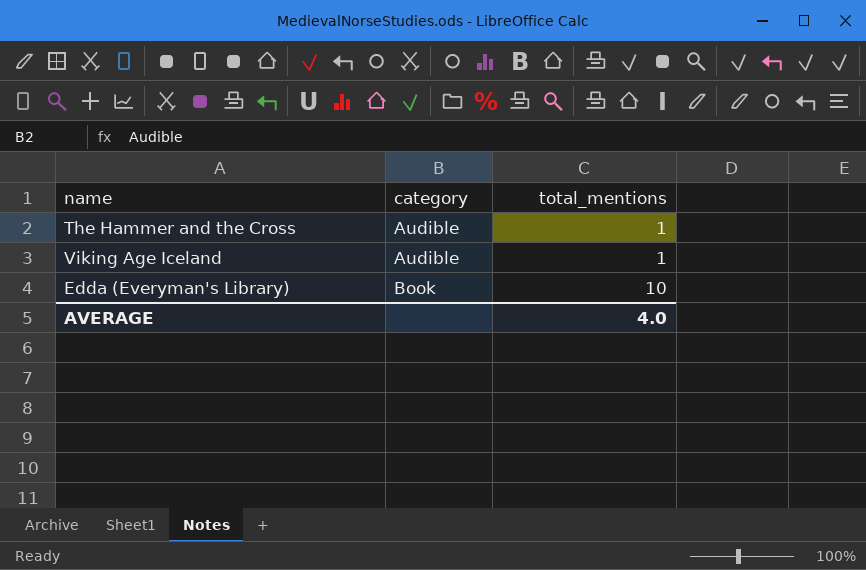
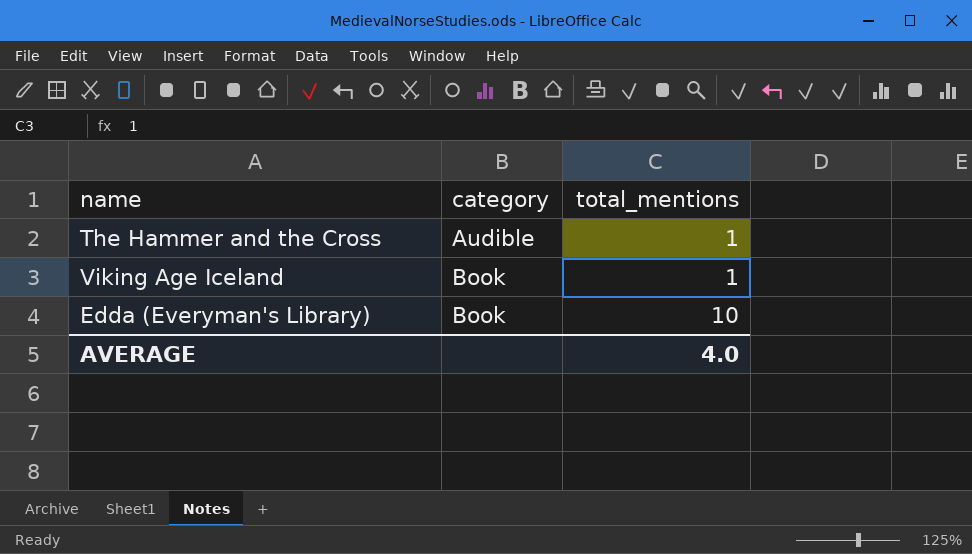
Viking Age Iceland | category: Audible -> Book

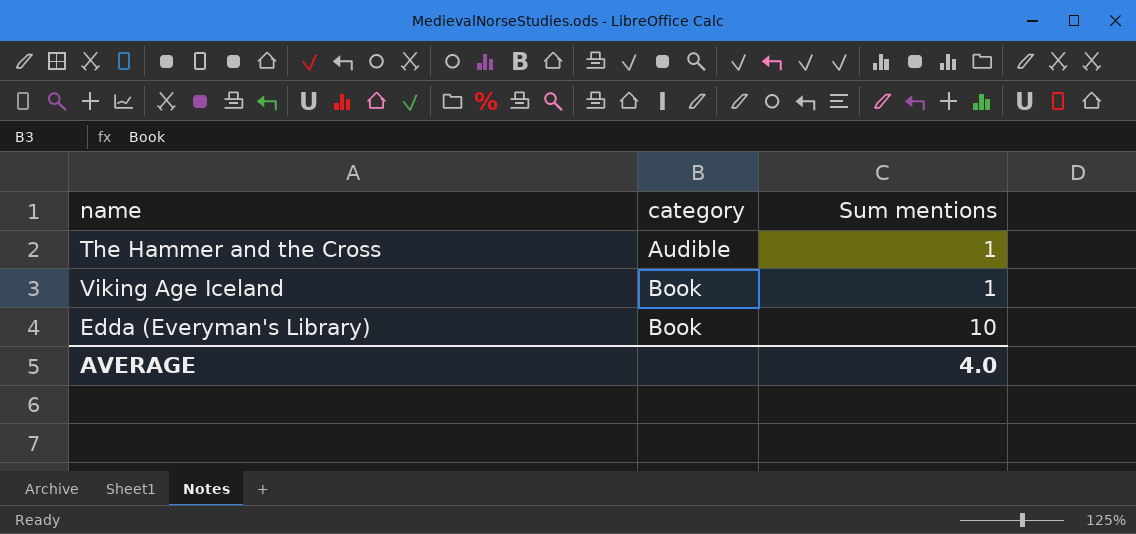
column name: total_mentions -> Sum mentions

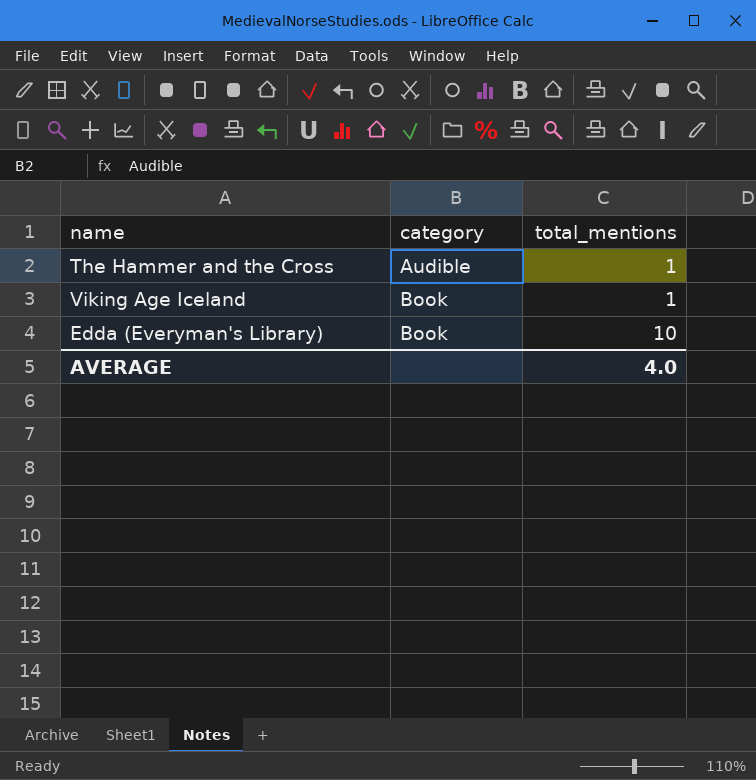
column name: Sum mentions -> total_mentions

